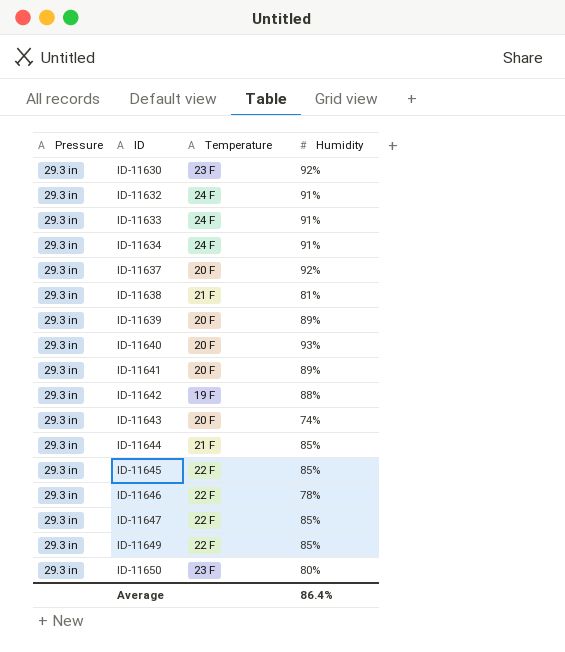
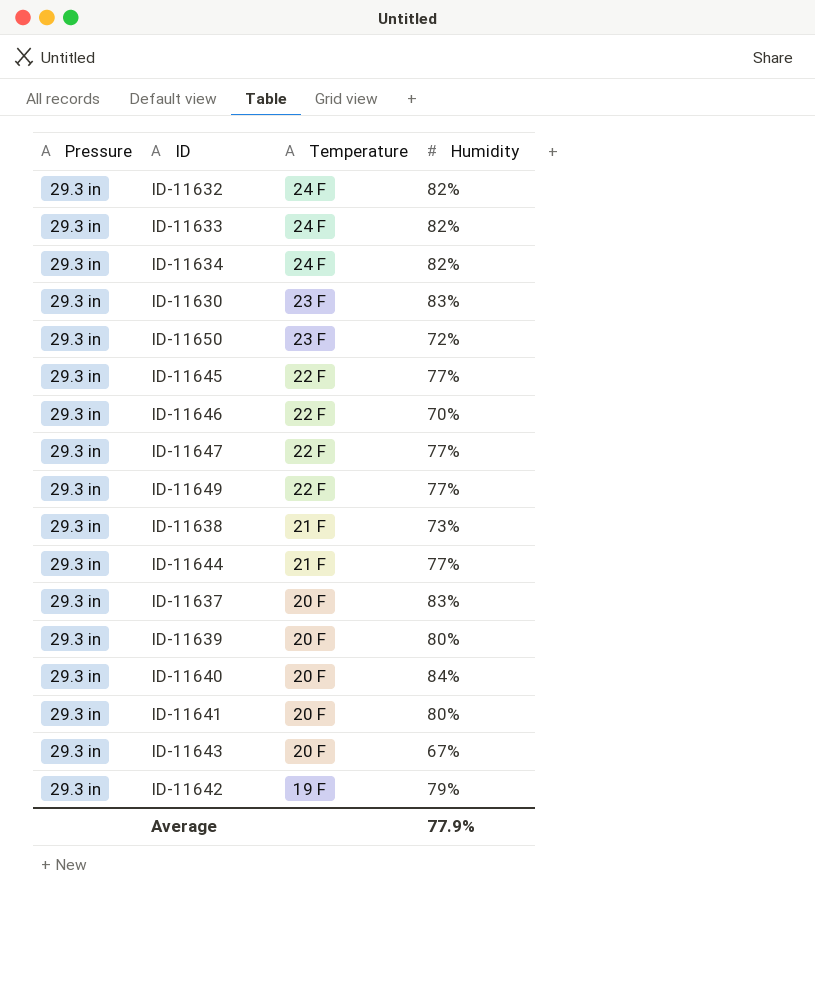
row order: ID ascending -> Temperature descending
ID-11632 | Humidity: 91% -> 82%
ID-11633 | Humidity: 91% -> 82%
ID-11634 | Humidity: 91% -> 82%
ID-11630 | Humidity: 92% -> 83%
ID-11650 | Humidity: 80% -> 72%
ID-11645 | Humidity: 85% -> 77%
ID-11646 | Humidity: 78% -> 70%
ID-11647 | Humidity: 85% -> 77%
ID-11649 | Humidity: 85% -> 77%
ID-11638 | Humidity: 81% -> 73%
ID-11644 | Humidity: 85% -> 77%
ID-11637 | Humidity: 92% -> 83%
ID-11639 | Humidity: 89% -> 80%
ID-11640 | Humidity: 93% -> 84%
ID-11641 | Humidity: 89% -> 80%
ID-11643 | Humidity: 74% -> 67%
ID-11642 | Humidity: 88% -> 79%
Average | Humidity: 86.4% -> 77.9%

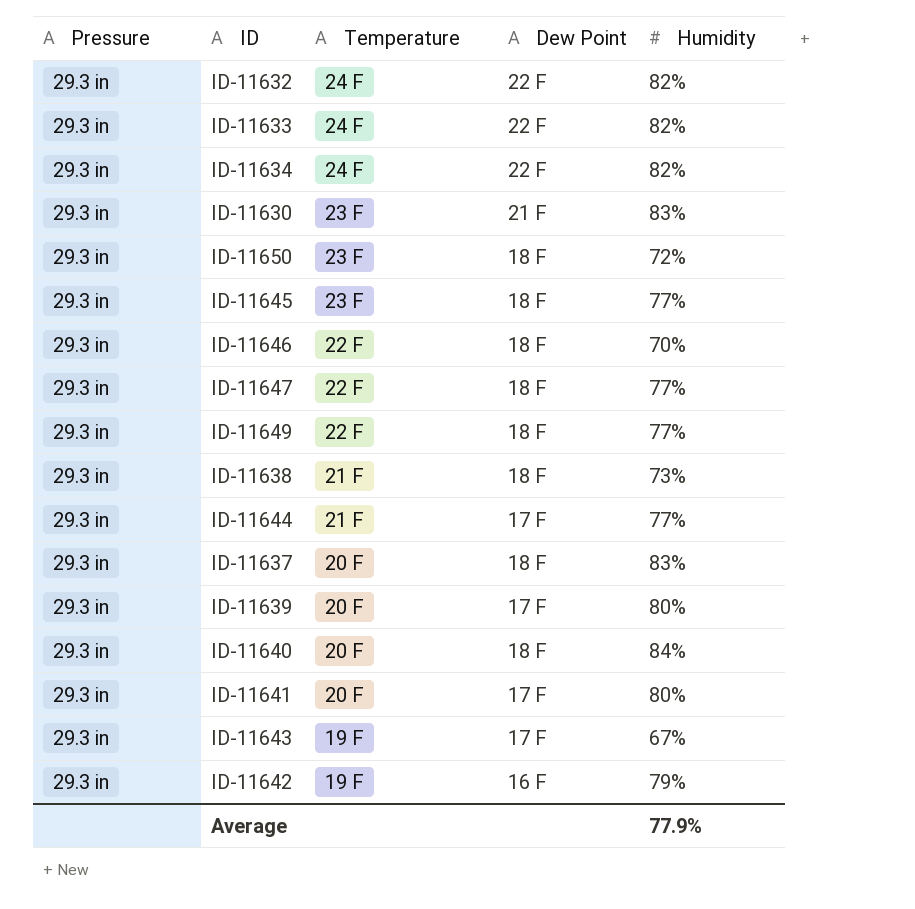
column Dew Point | position: none -> 4
ID-11645 | Temperature: 22 F -> 23 F
ID-11643 | Temperature: 20 F -> 19 F

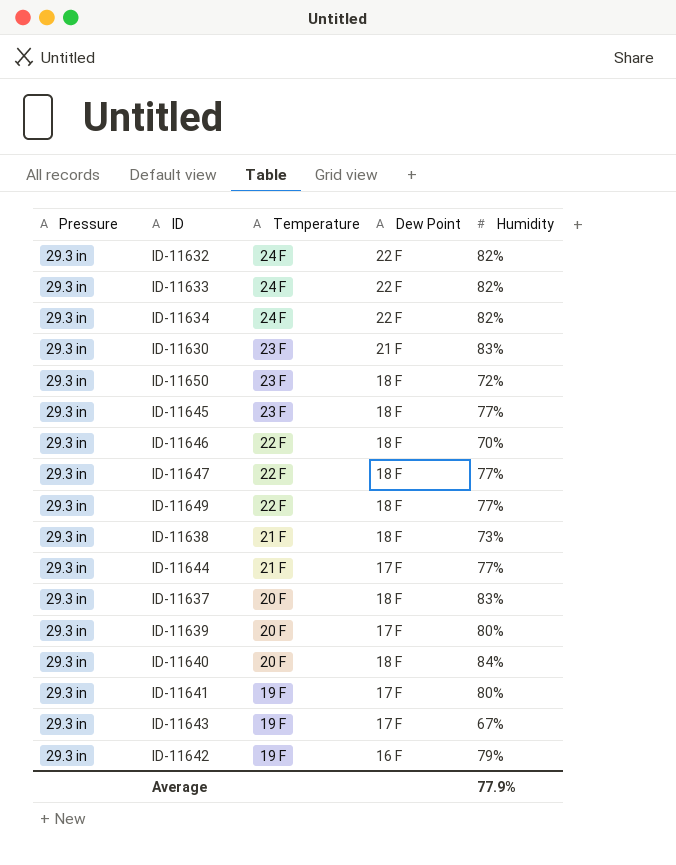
ID-11641 | Temperature: 20 F -> 19 F

